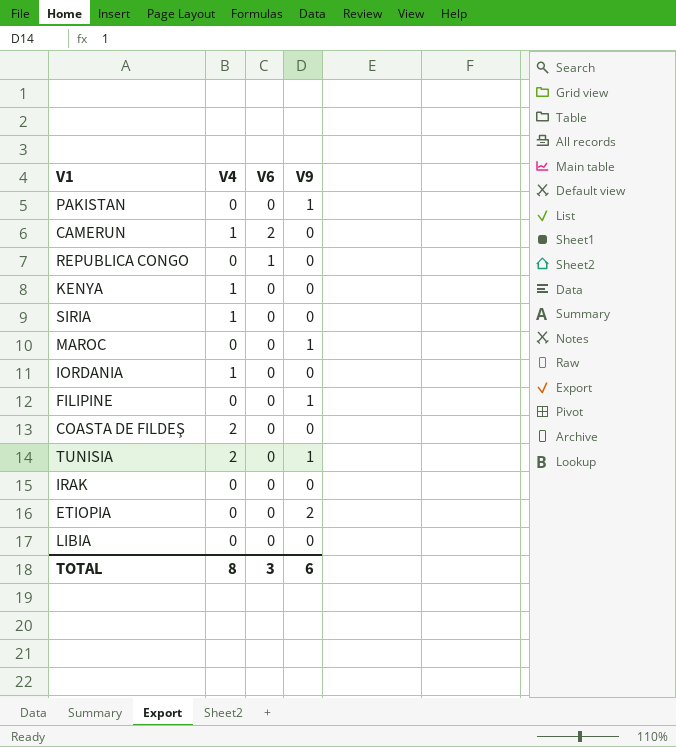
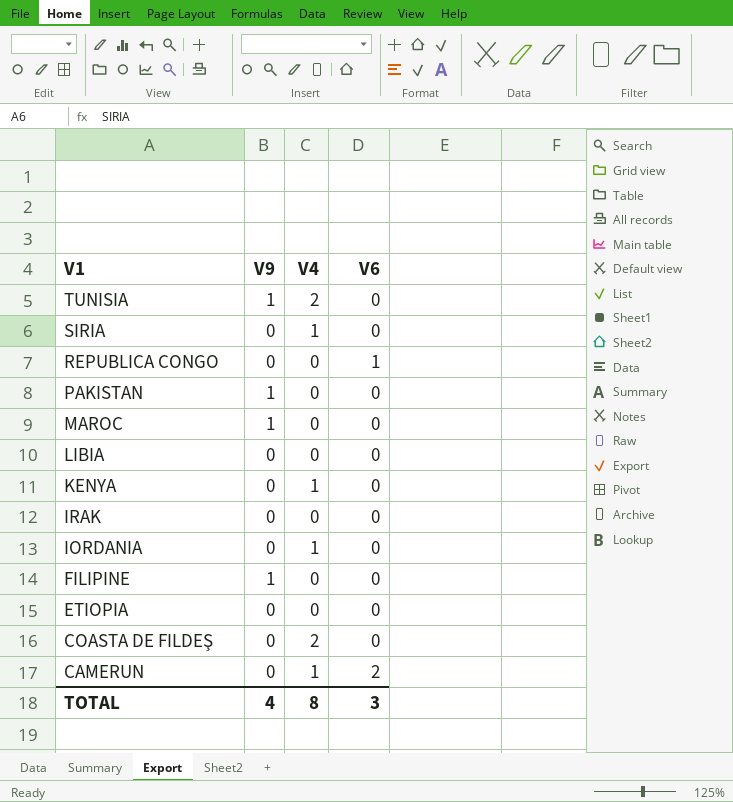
row order: none -> V1 descending
column V9 | position: 4 -> 2
ETIOPIA | V9: 2 -> 0
TOTAL | V9: 6 -> 4

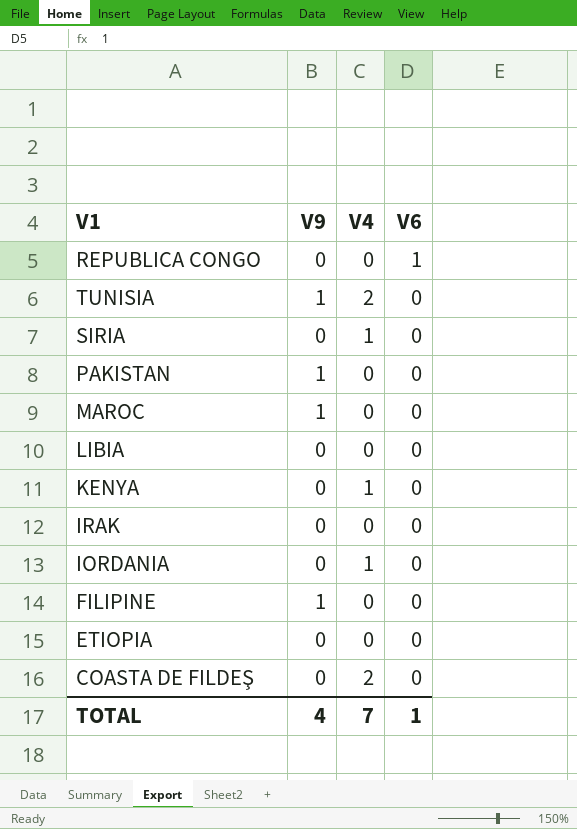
row order: V1 descending -> V6 descending
row CAMERUN: 0 | 1 | 2 -> none
TOTAL | V4: 8 -> 7
TOTAL | V6: 3 -> 1

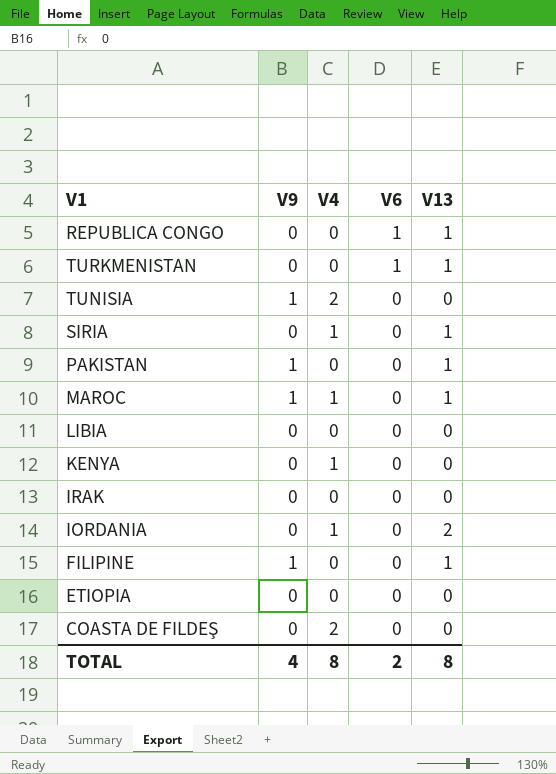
column V13 | position: none -> 5
row TURKMENISTAN: none -> 0 | 0 | 1 | 1
MAROC | V4: 0 -> 1
TOTAL | V4: 7 -> 8
TOTAL | V6: 1 -> 2

